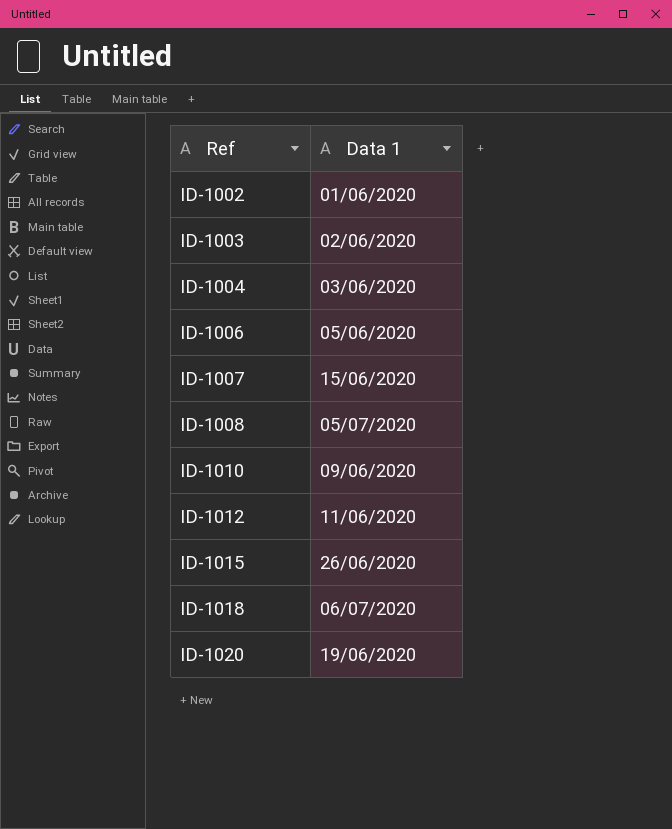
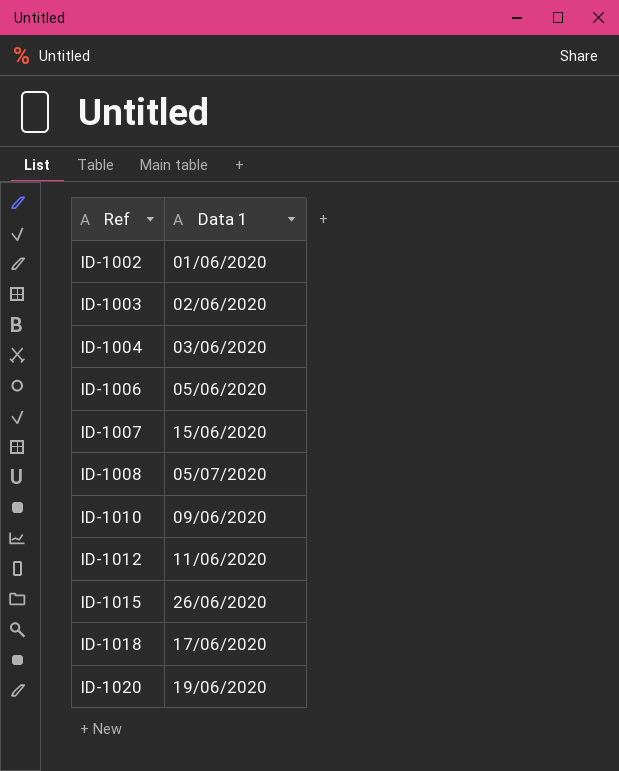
ID-1018 | Data 1: 06/07/2020 -> 17/06/2020

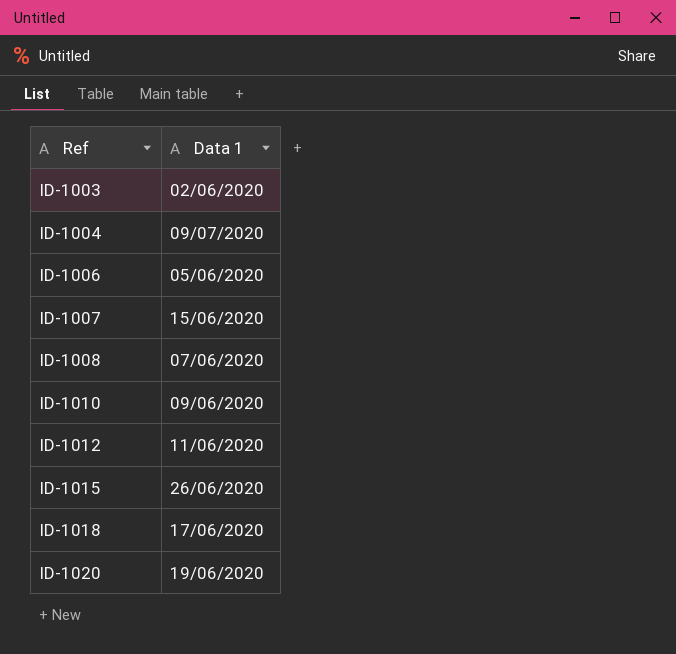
row ID-1002: 01/06/2020 -> none
ID-1004 | Data 1: 03/06/2020 -> 09/07/2020
ID-1008 | Data 1: 05/07/2020 -> 07/06/2020

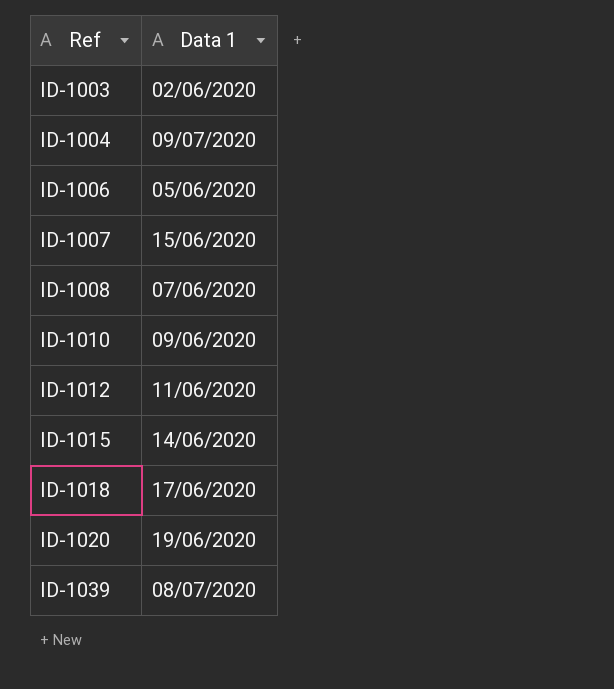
ID-1015 | Data 1: 26/06/2020 -> 14/06/2020
row ID-1039: none -> 08/07/2020

